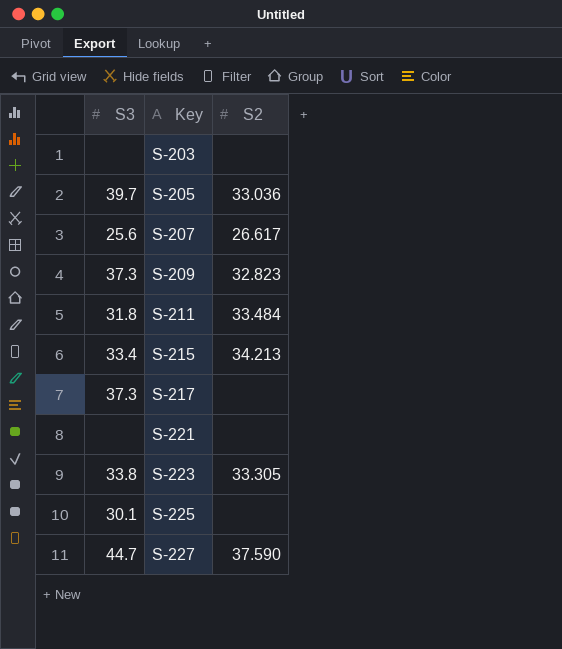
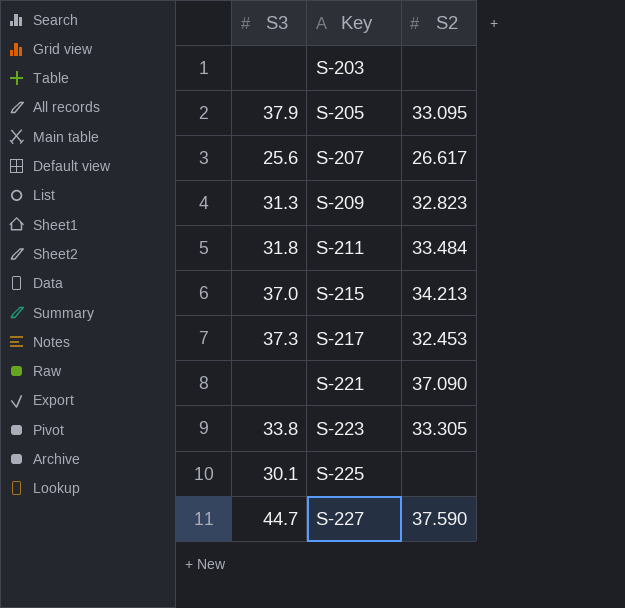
S-205 | S3: 39.7 -> 37.9
S-205 | S2: 33.036 -> 33.095
S-209 | S3: 37.3 -> 31.3
S-215 | S3: 33.4 -> 37.0
S-217 | S2: none -> 32.453
S-221 | S2: none -> 37.090

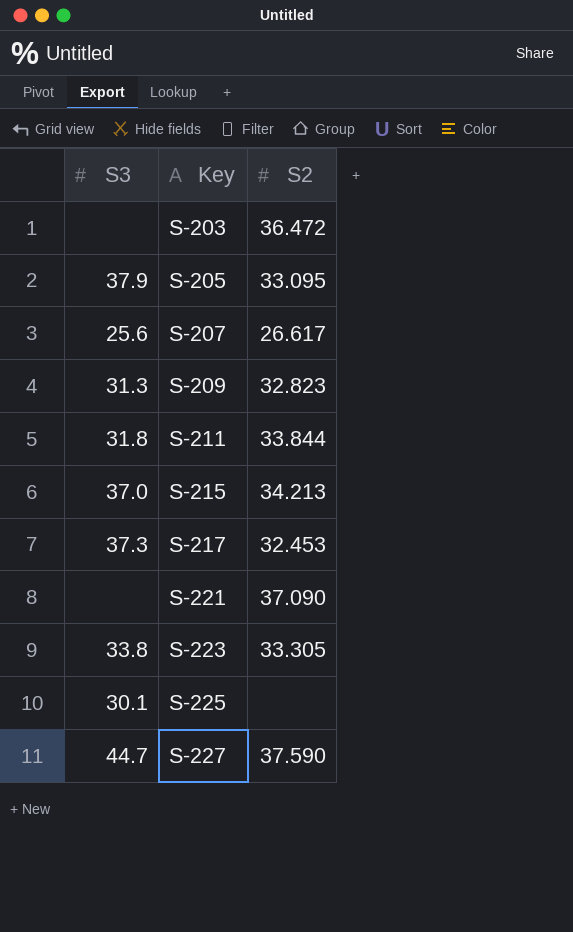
S-203 | S2: none -> 36.472
S-211 | S2: 33.484 -> 33.844

